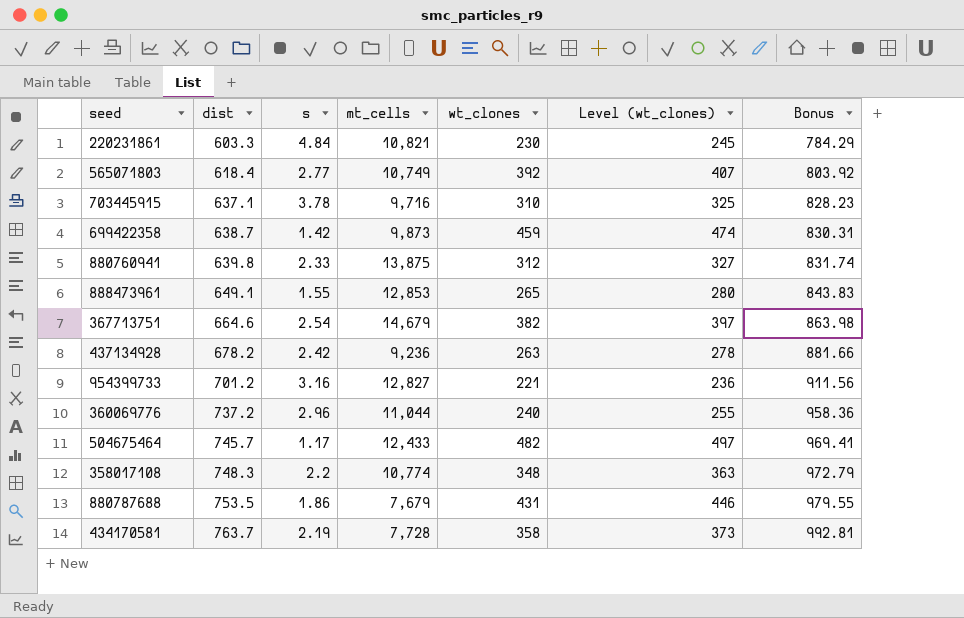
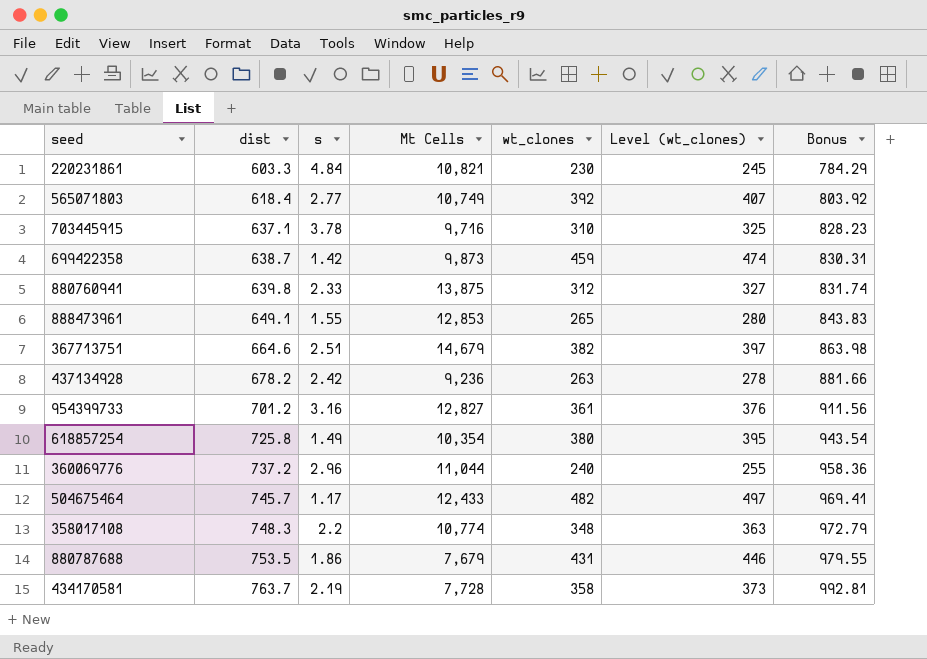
column name: mt_cells -> Mt Cells
367713751 | s: 2.54 -> 2.51
954399733 | wt_clones: 221 -> 361
954399733 | Level (wt_clones): 236 -> 376
row 618857254: none -> 725.8 | 1.49 | 10,354 | 380 | 395 | 943.54

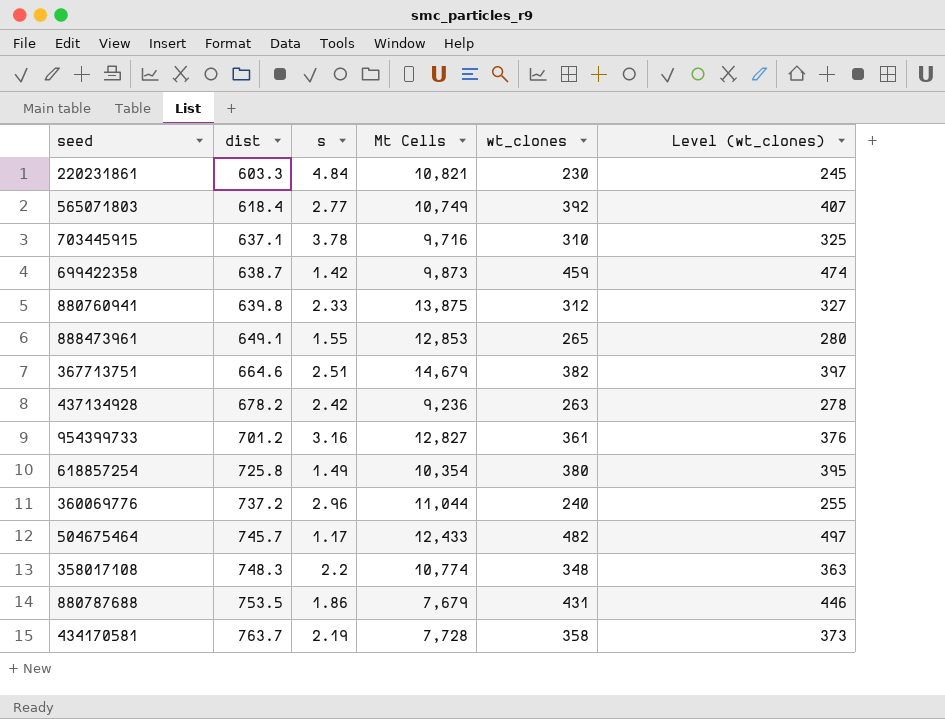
column Bonus | formula: [dist] * 1.3 -> none

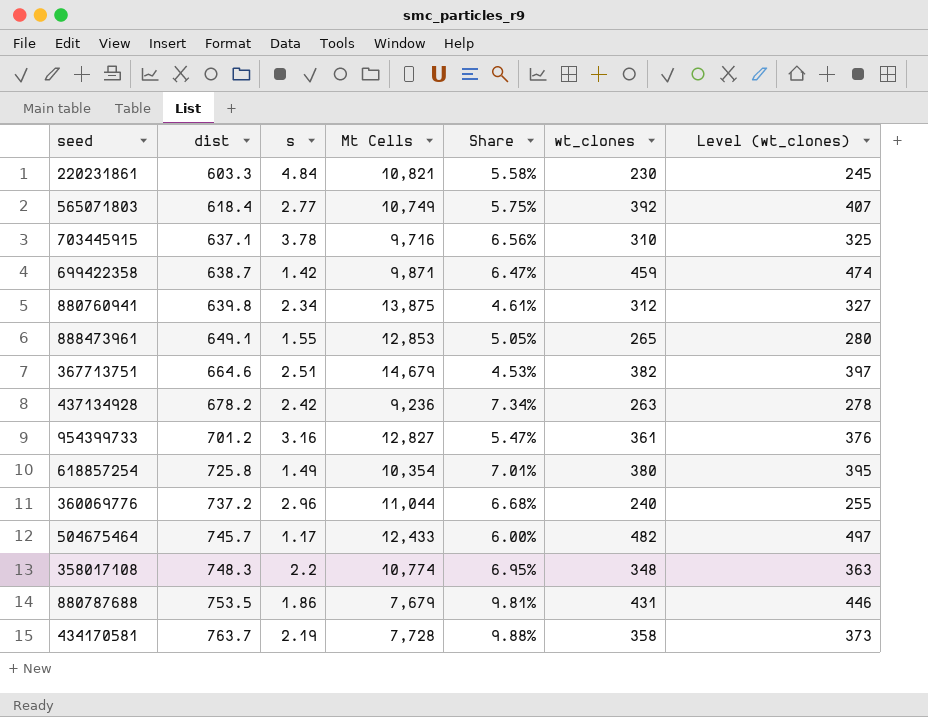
column Share | formula: none -> [dist] / [Mt Cells]
699422358 | Mt Cells: 9,873 -> 9,871
880760941 | s: 2.33 -> 2.34

